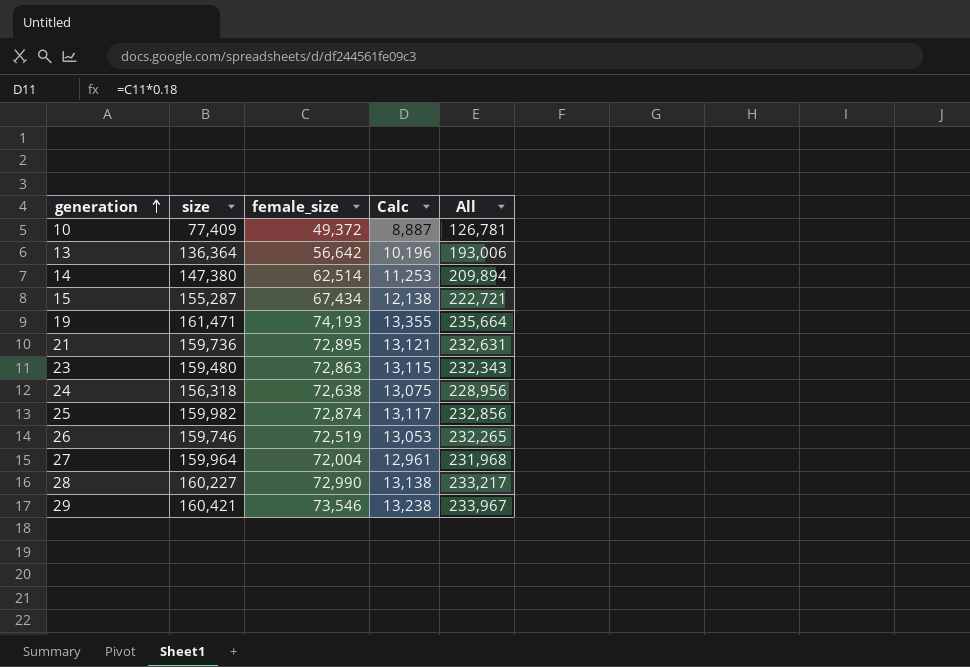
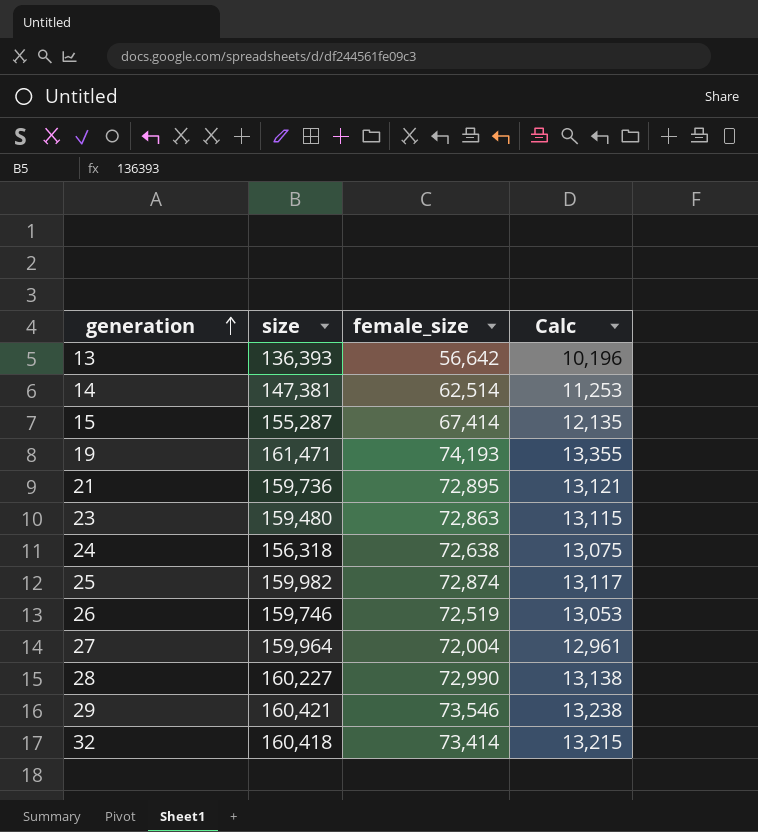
column All | formula: [size] + [female_size] -> none
row 10: 77,409 | 49,372 | 8,887 | 126,781 -> none
13 | size: 136,364 -> 136,393
14 | size: 147,380 -> 147,381
15 | female_size: 67,434 -> 67,414
15 | Calc: 12,138 -> 12,135
row 32: none -> 160,418 | 73,414 | 13,215

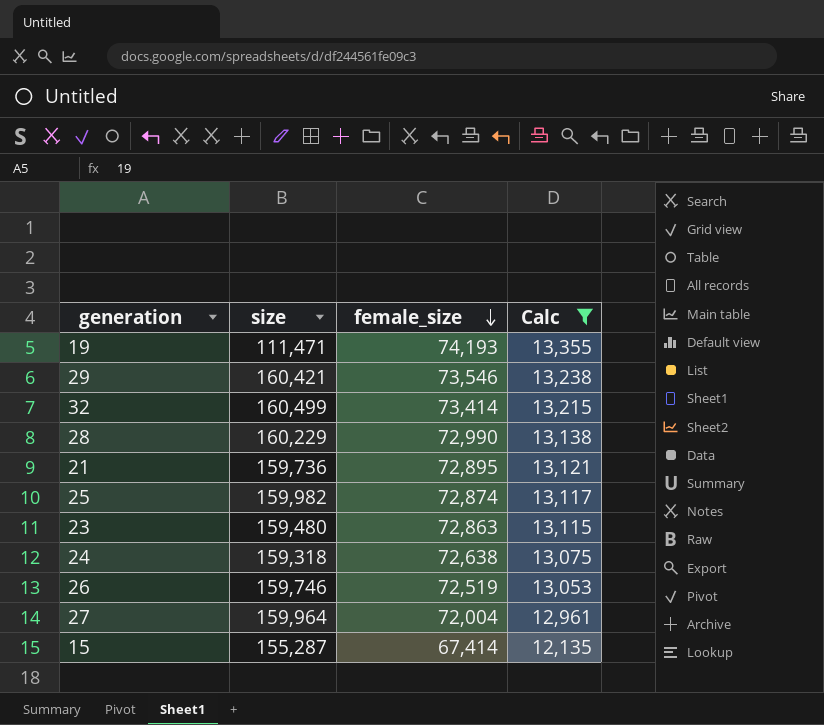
filter: none -> Calc >= 12,135
row order: generation ascending -> female_size descending
19 | size: 161,471 -> 111,471
32 | size: 160,418 -> 160,499
28 | size: 160,227 -> 160,229
24 | size: 156,318 -> 159,318

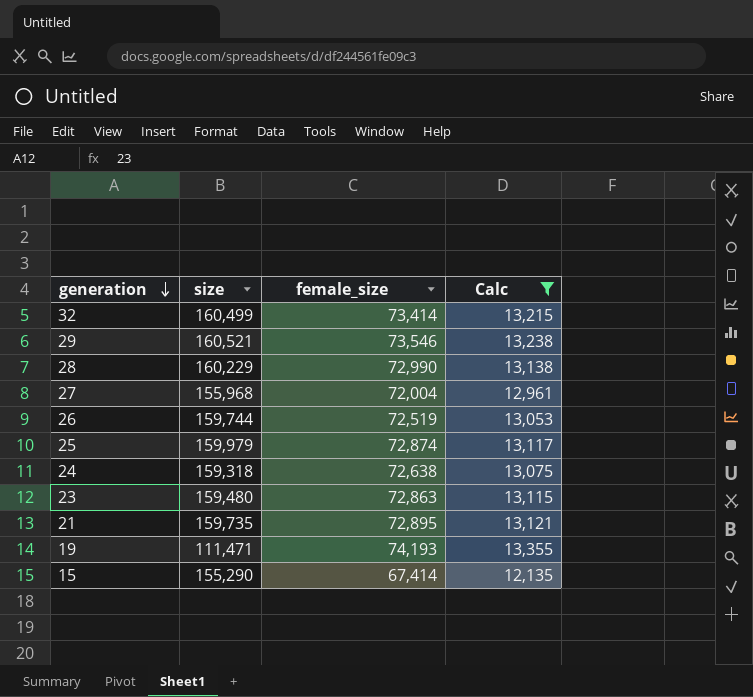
row order: female_size descending -> generation descending
29 | size: 160,421 -> 160,521
27 | size: 159,964 -> 155,968
26 | size: 159,746 -> 159,744
25 | size: 159,982 -> 159,979
21 | size: 159,736 -> 159,735
15 | size: 155,287 -> 155,290

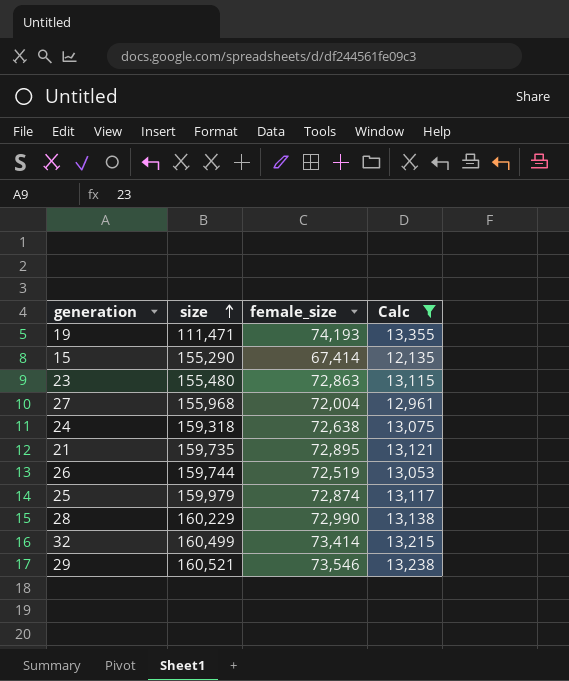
row order: generation descending -> size ascending
23 | size: 159,480 -> 155,480

